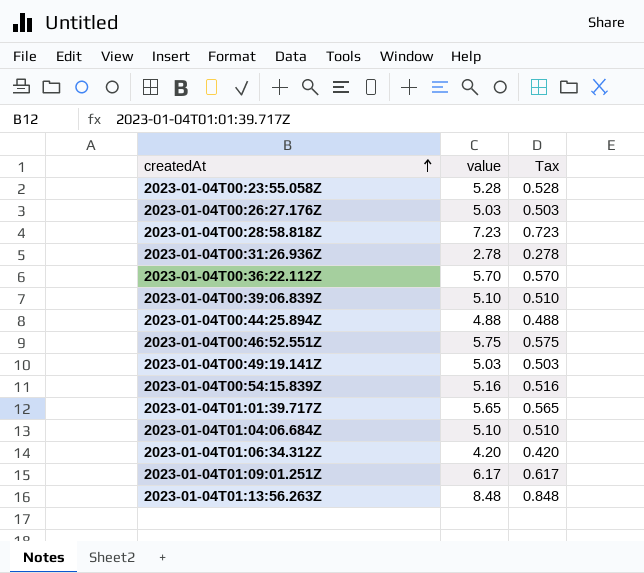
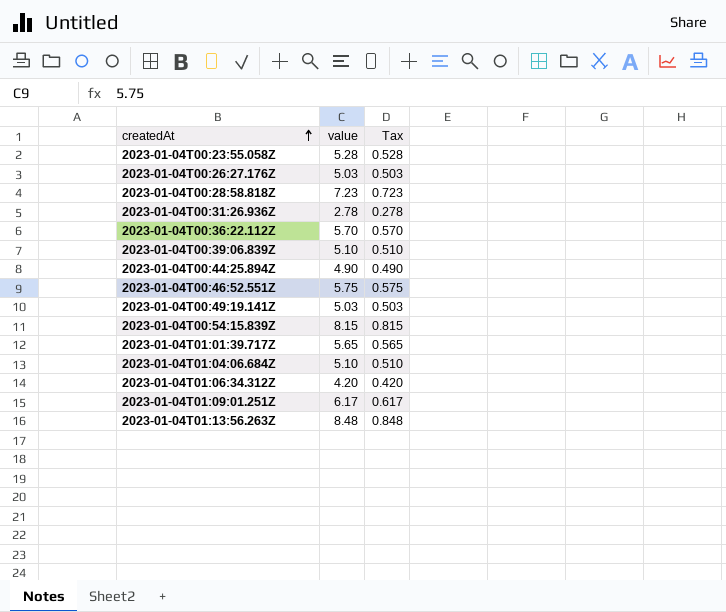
2023-01-04T00:44:25.894Z | value: 4.88 -> 4.90
2023-01-04T00:44:25.894Z | Tax: 0.488 -> 0.490
2023-01-04T00:54:15.839Z | value: 5.16 -> 8.15
2023-01-04T00:54:15.839Z | Tax: 0.516 -> 0.815

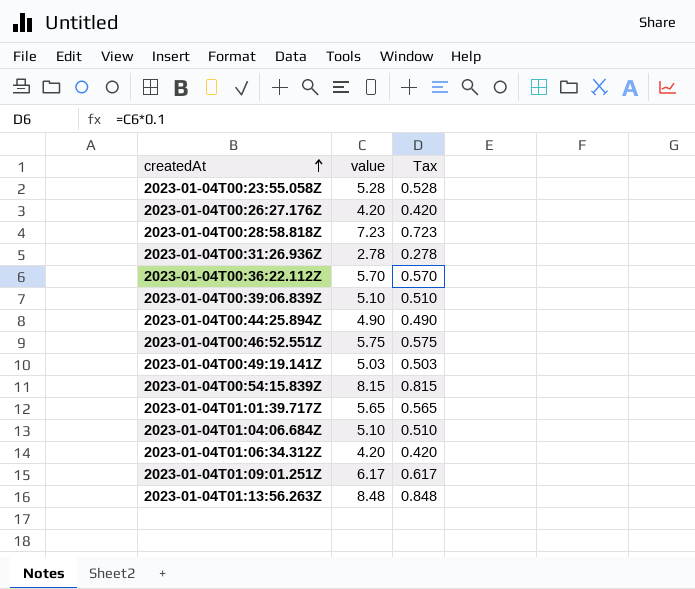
2023-01-04T00:26:27.176Z | value: 5.03 -> 4.20
2023-01-04T00:26:27.176Z | Tax: 0.503 -> 0.420

